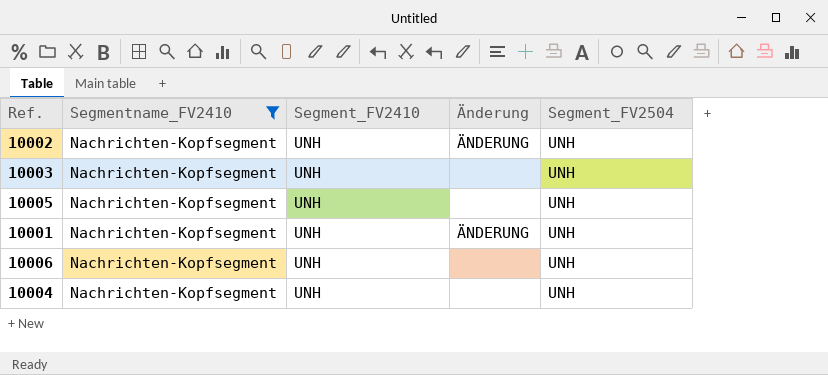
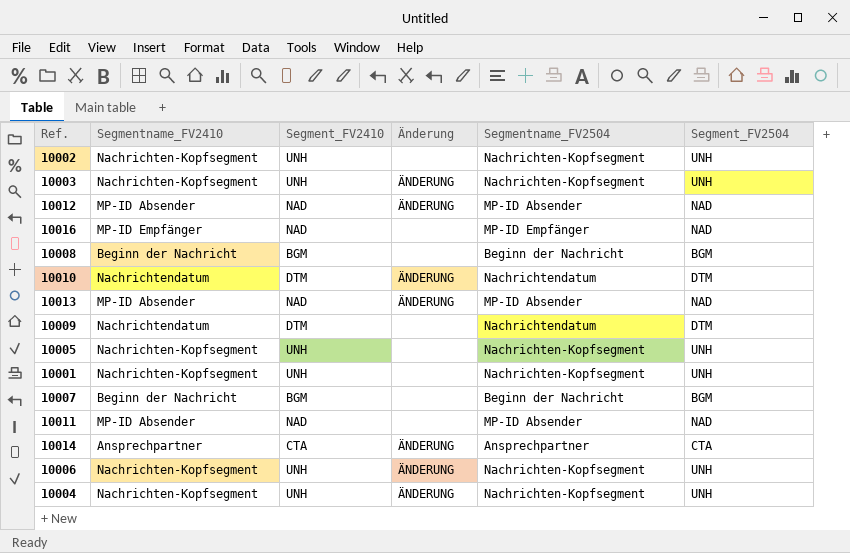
filter: Segmentname_FV2410 = Nachrichten-Kopfsegment -> none
column Segmentname_FV2504 | position: none -> 5
10002 | Änderung: ÄNDERUNG -> none
10003 | Änderung: none -> ÄNDERUNG
10001 | Änderung: ÄNDERUNG -> none
10006 | Änderung: none -> ÄNDERUNG
10004 | Änderung: none -> ÄNDERUNG

